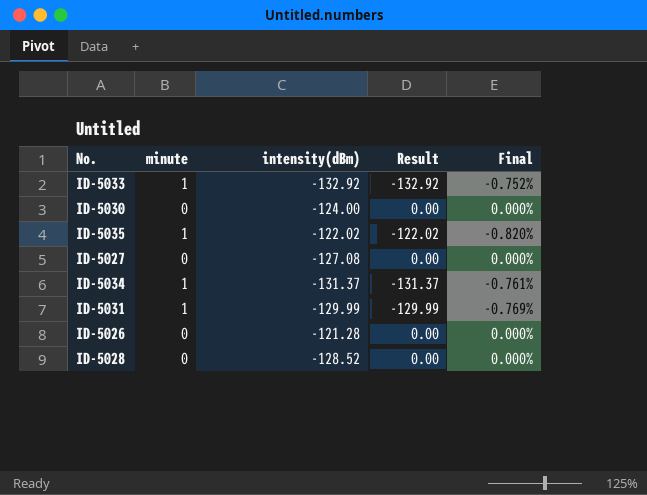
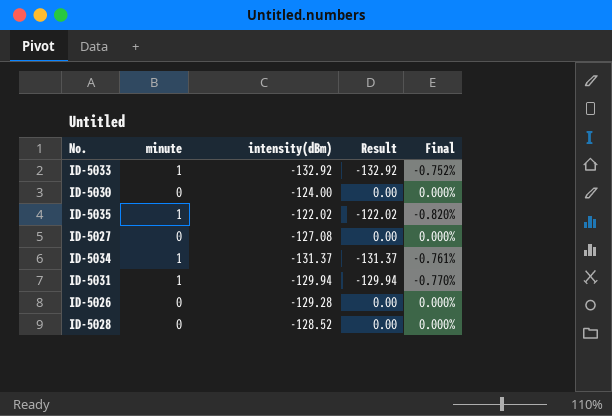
ID-5031 | intensity(dBm): -129.99 -> -129.94
ID-5031 | Result: -129.99 -> -129.94
ID-5031 | Final: -0.769% -> -0.770%
ID-5026 | intensity(dBm): -121.28 -> -129.28

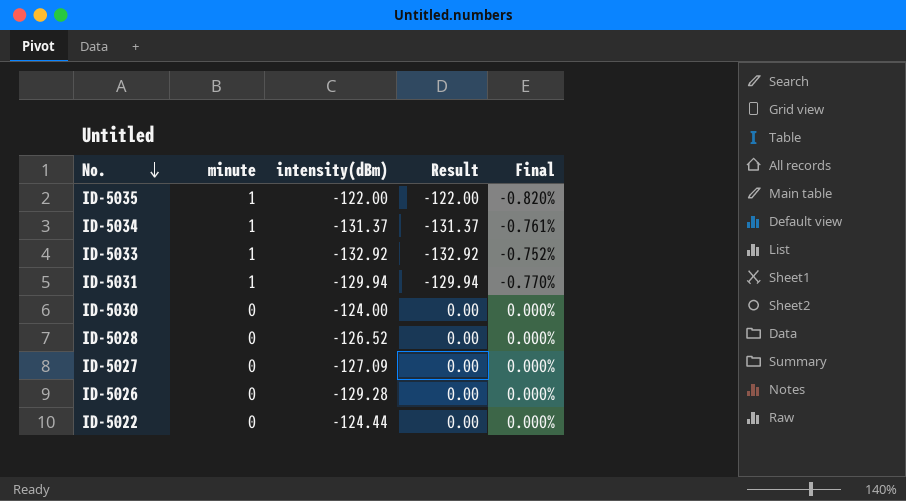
row order: none -> No. descending
ID-5035 | intensity(dBm): -122.02 -> -122.00
ID-5035 | Result: -122.02 -> -122.00
ID-5028 | intensity(dBm): -128.52 -> -126.52
ID-5027 | intensity(dBm): -127.08 -> -127.09
row ID-5022: none -> 0 | -124.44 | 0.00 | 0.000%

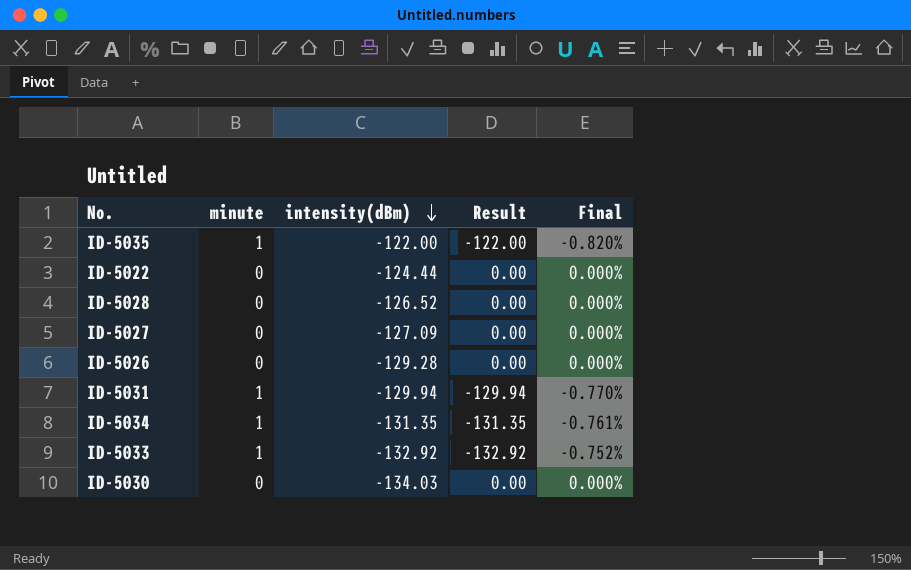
row order: No. descending -> intensity(dBm) descending
ID-5034 | intensity(dBm): -131.37 -> -131.35
ID-5034 | Result: -131.37 -> -131.35
ID-5030 | intensity(dBm): -124.00 -> -134.03

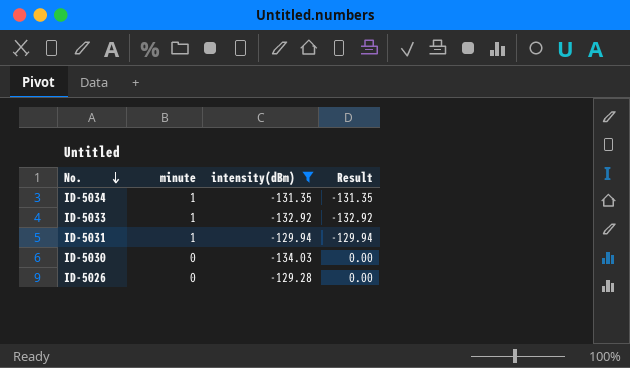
filter: none -> intensity(dBm) <= -129.28
row order: intensity(dBm) descending -> No. descending
column Final | formula: [minute] / [intensity(dBm)] -> none

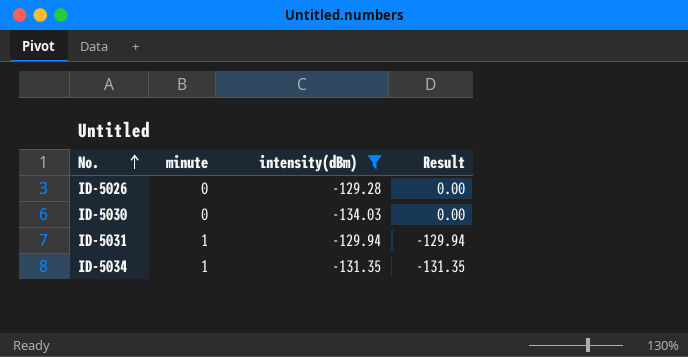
row order: No. descending -> No. ascending
row ID-5033: 1 | -132.92 | -132.92 -> none

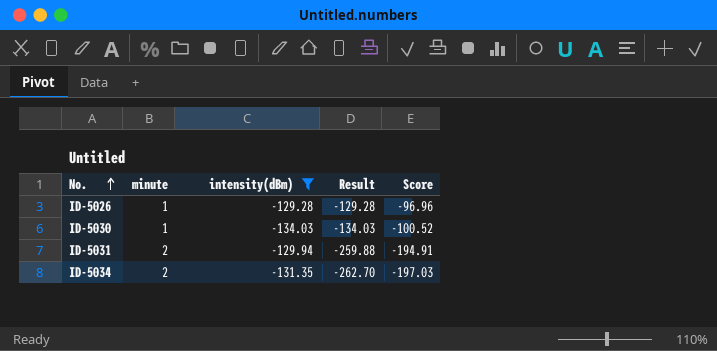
column Score | formula: none -> [Result] * 0.75
ID-5026 | minute: 0 -> 1
ID-5026 | Result: 0.00 -> -129.28
ID-5030 | minute: 0 -> 1
ID-5030 | Result: 0.00 -> -134.03
ID-5031 | minute: 1 -> 2
ID-5031 | Result: -129.94 -> -259.88
ID-5034 | minute: 1 -> 2
ID-5034 | Result: -131.35 -> -262.70

